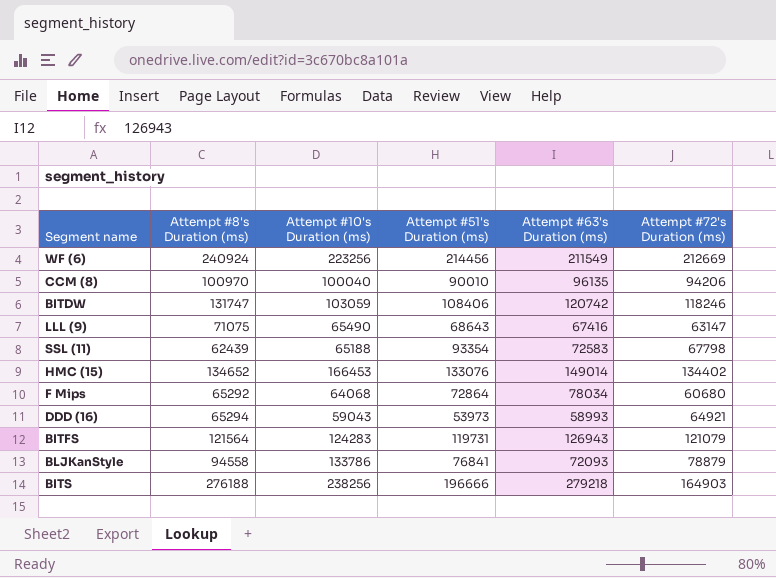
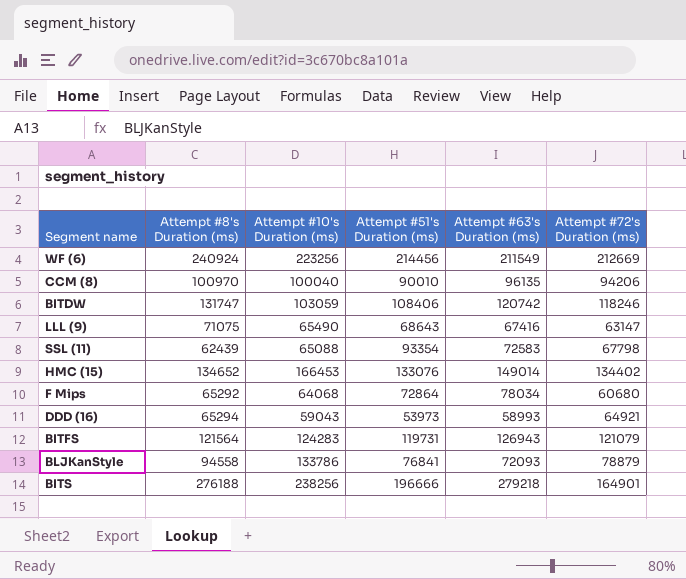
SSL (11) | Attempt #10's Duration (ms): 65188 -> 65088
BITS | Attempt #72's Duration (ms): 164903 -> 164901

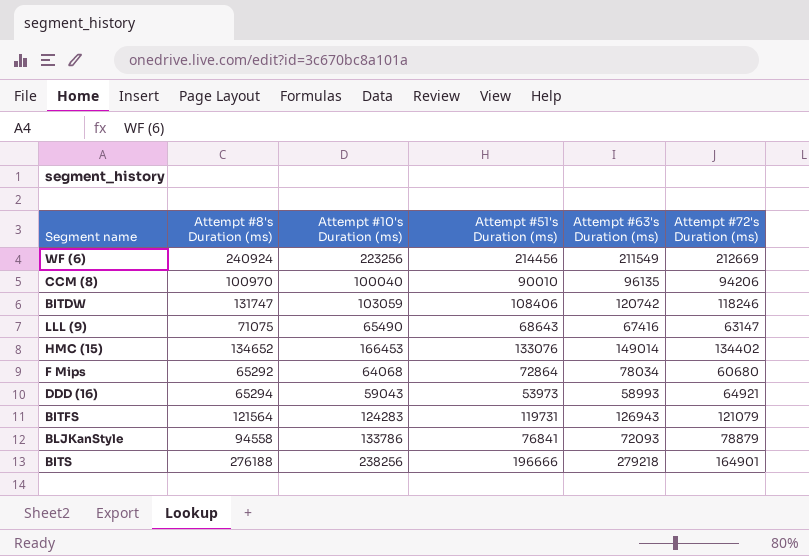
row SSL (11): 62439 | 65088 | 93354 | 72583 | 67798 -> none

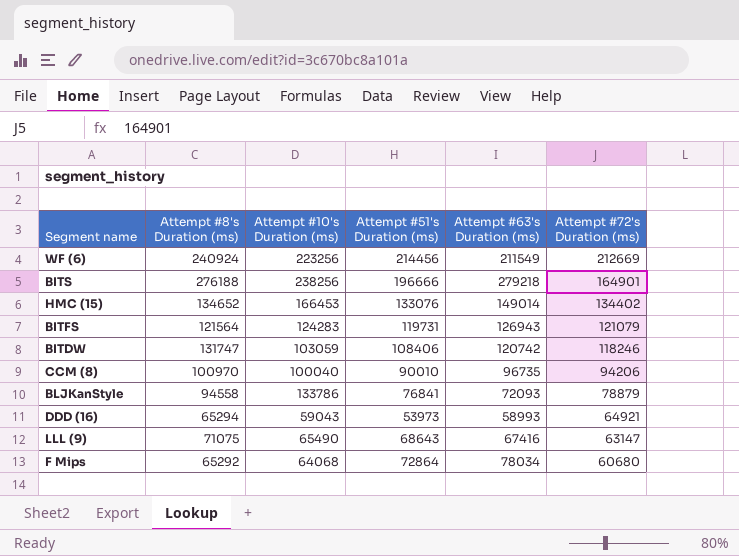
row order: none -> Attempt #72's Duration (ms) descending
CCM (8) | Attempt #63's Duration (ms): 96135 -> 96735

